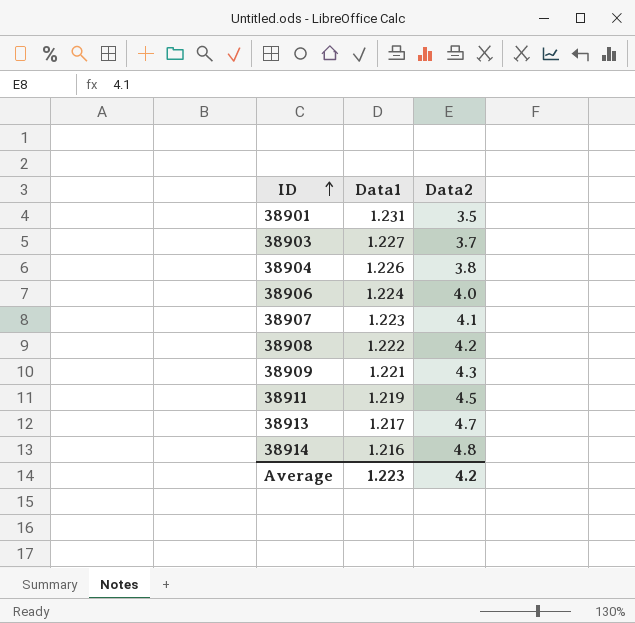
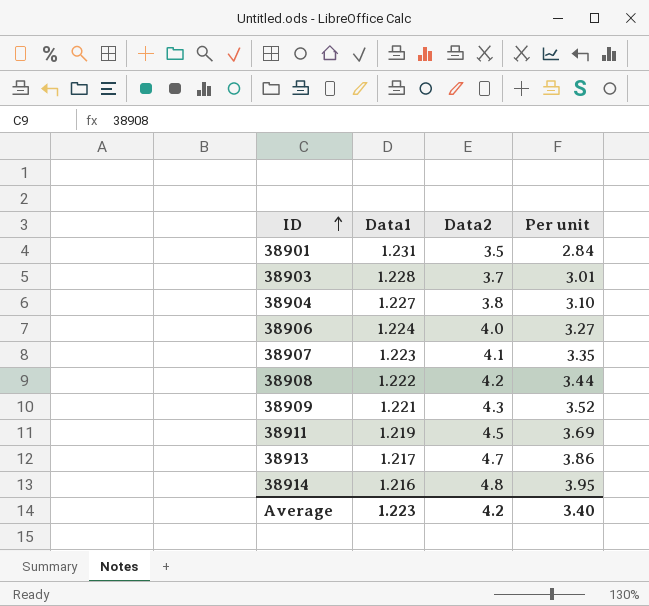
column Per unit | formula: none -> [Data2] / [Data1]
38903 | Data1: 1.227 -> 1.228
38904 | Data1: 1.226 -> 1.227

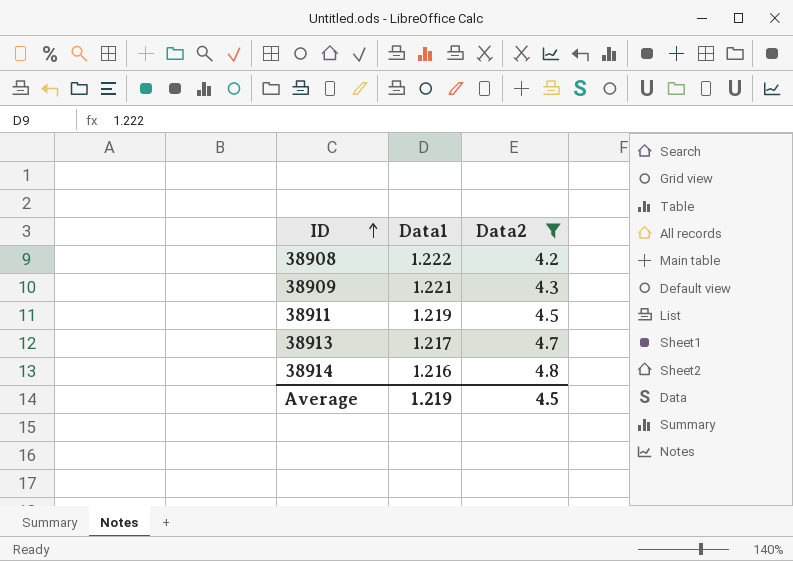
filter: none -> Data2 >= 4.2
column Per unit | formula: [Data2] / [Data1] -> none
Average | Data1: 1.223 -> 1.219
Average | Data2: 4.2 -> 4.5

